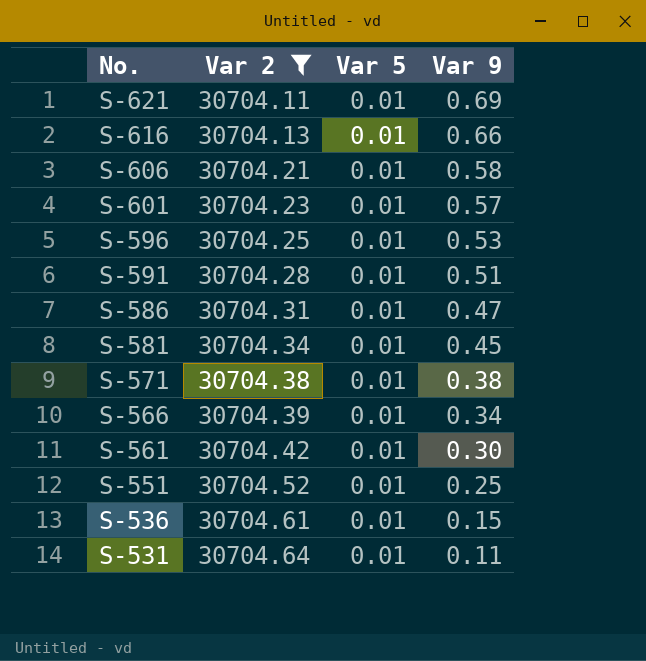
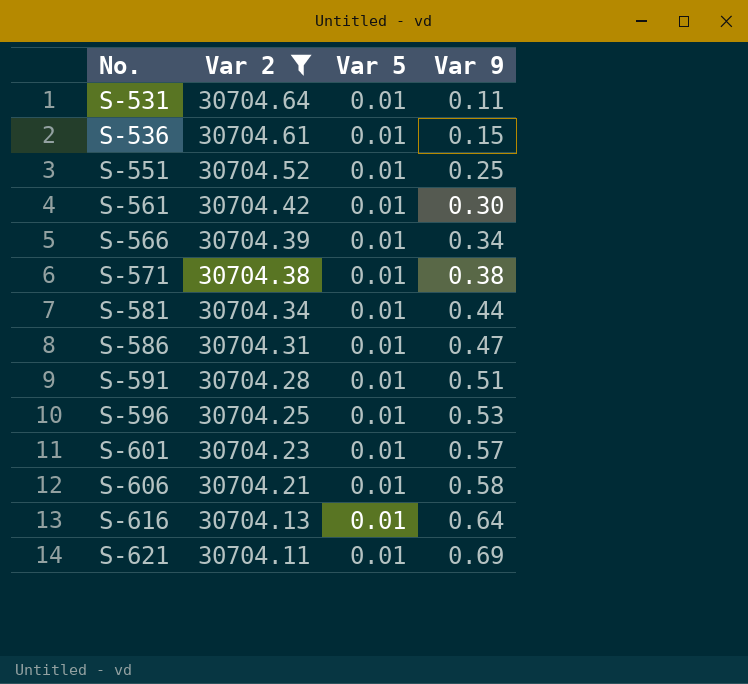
row order: No. descending -> No. ascending
S-581 | Var 9: 0.45 -> 0.44
S-616 | Var 9: 0.66 -> 0.64

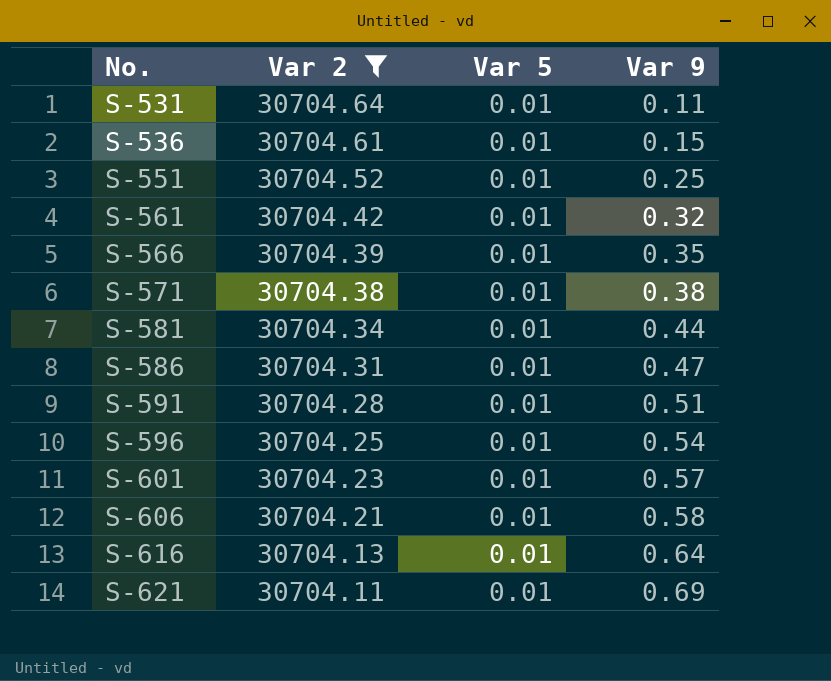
S-561 | Var 9: 0.30 -> 0.32
S-566 | Var 9: 0.34 -> 0.35
S-596 | Var 9: 0.53 -> 0.54

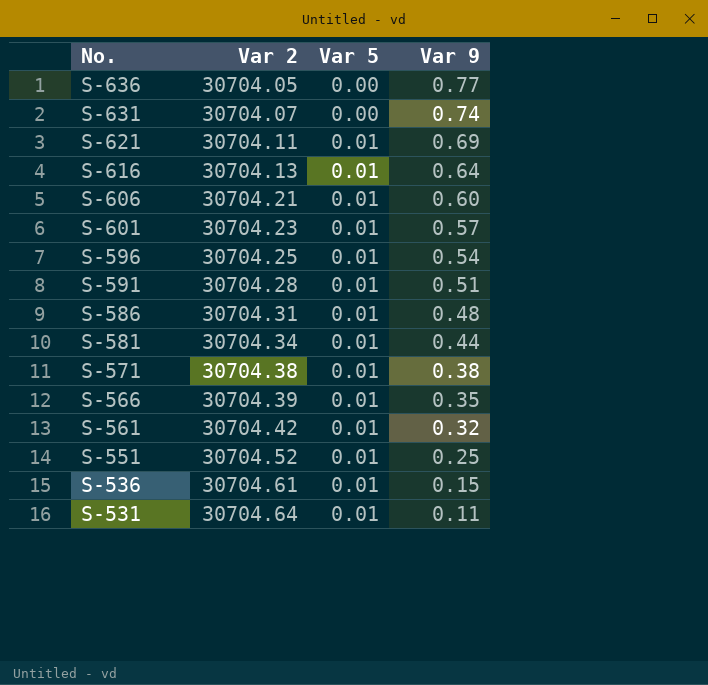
filter: Var 2 >= 30704.11 -> none
row order: No. ascending -> No. descending
S-606 | Var 9: 0.58 -> 0.60
S-586 | Var 9: 0.47 -> 0.48

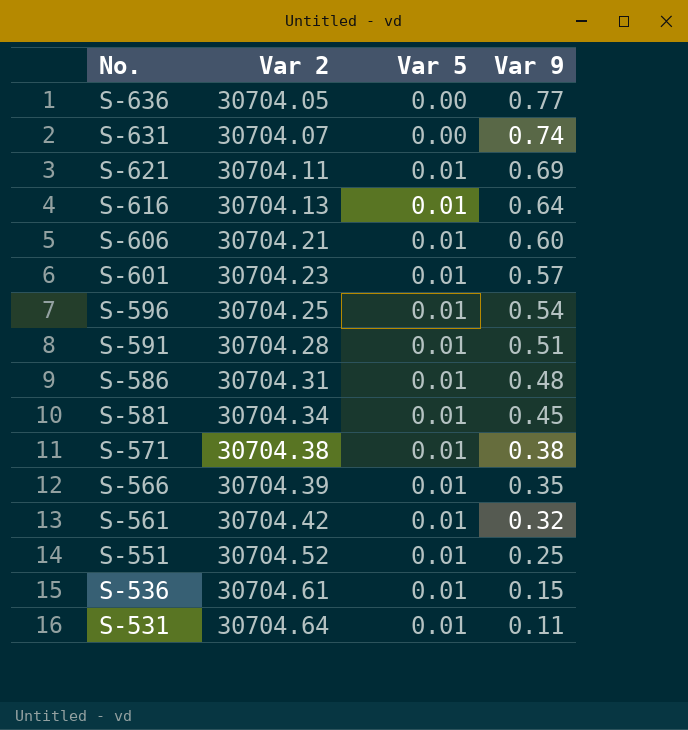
S-581 | Var 9: 0.44 -> 0.45

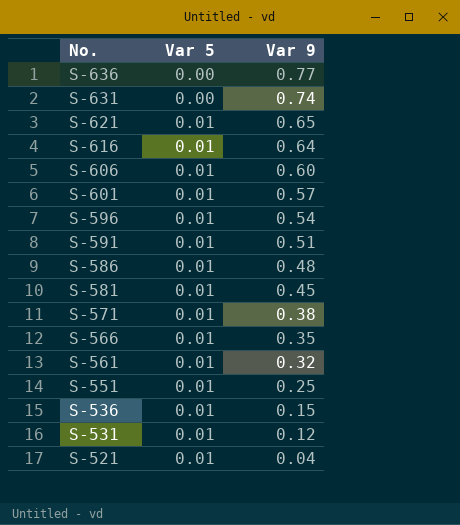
column Var 2 | position: 2 -> none
S-621 | Var 9: 0.69 -> 0.65
S-531 | Var 9: 0.11 -> 0.12
row S-521: none -> 0.01 | 0.04

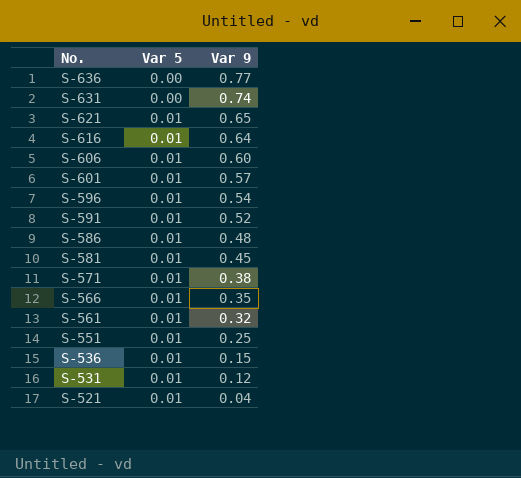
S-591 | Var 9: 0.51 -> 0.52

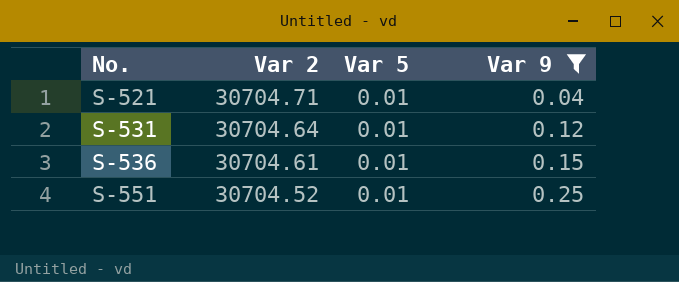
filter: none -> Var 9 <= 0.25
row order: No. descending -> No. ascending
column Var 2 | position: none -> 2

